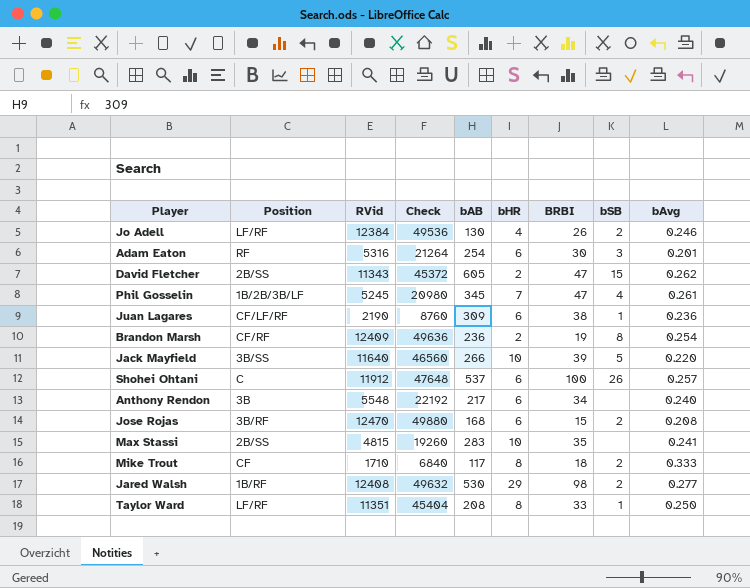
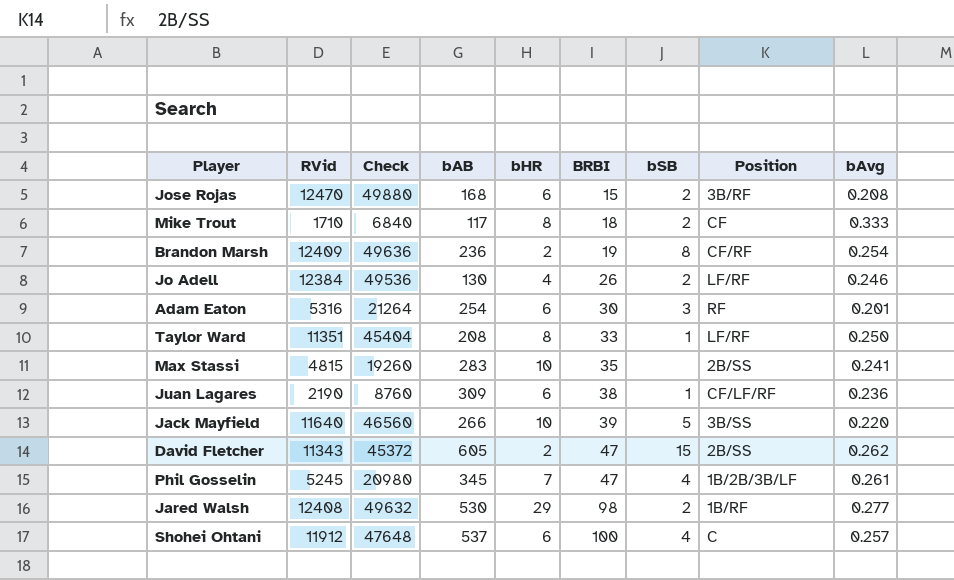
row order: none -> BRBI ascending
column Position | position: 2 -> 8
row Anthony Rendon: 3B | 5548 | 22192 | 217 | 6 | 34 | none | 0.240 -> none
Shohei Ohtani | bSB: 26 -> 4

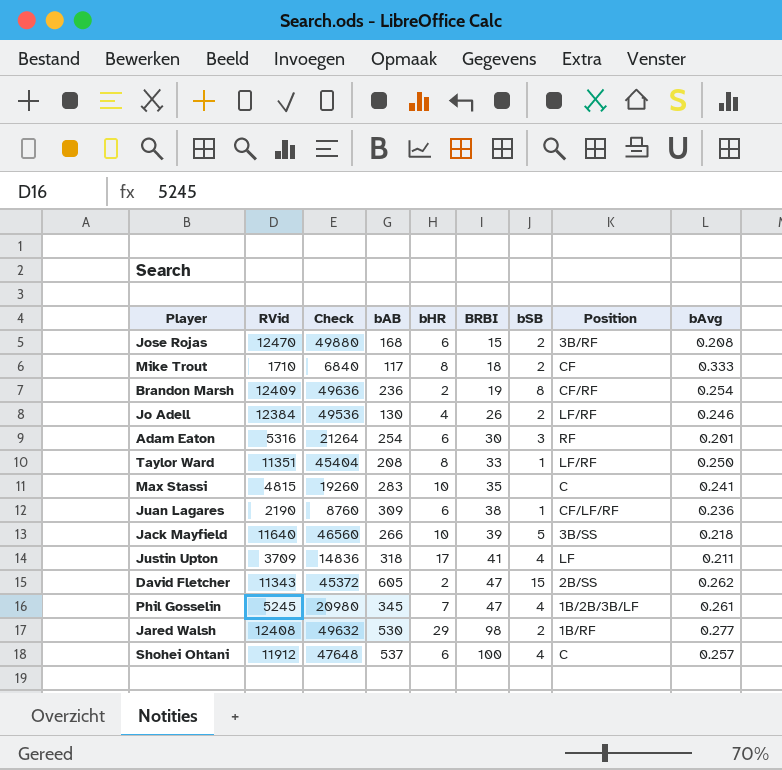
Max Stassi | Position: 2B/SS -> C
Jack Mayfield | bAvg: 0.220 -> 0.218
row Justin Upton: none -> 3709 | 14836 | 318 | 17 | 41 | 4 | LF | 0.211

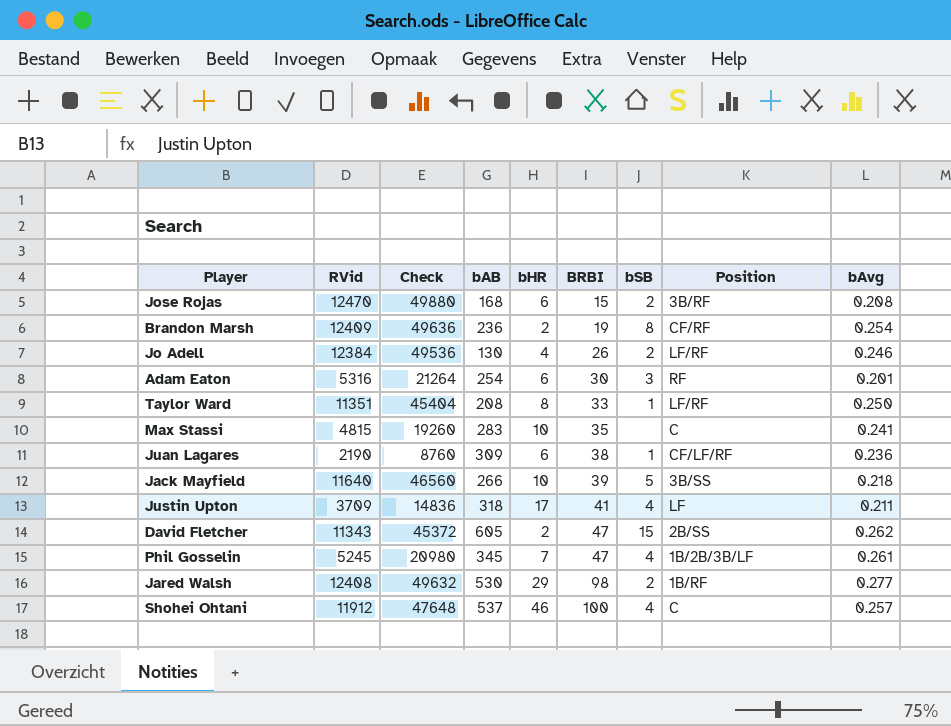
row Mike Trout: 1710 | 6840 | 117 | 8 | 18 | 2 | CF | 0.333 -> none
Shohei Ohtani | bHR: 6 -> 46

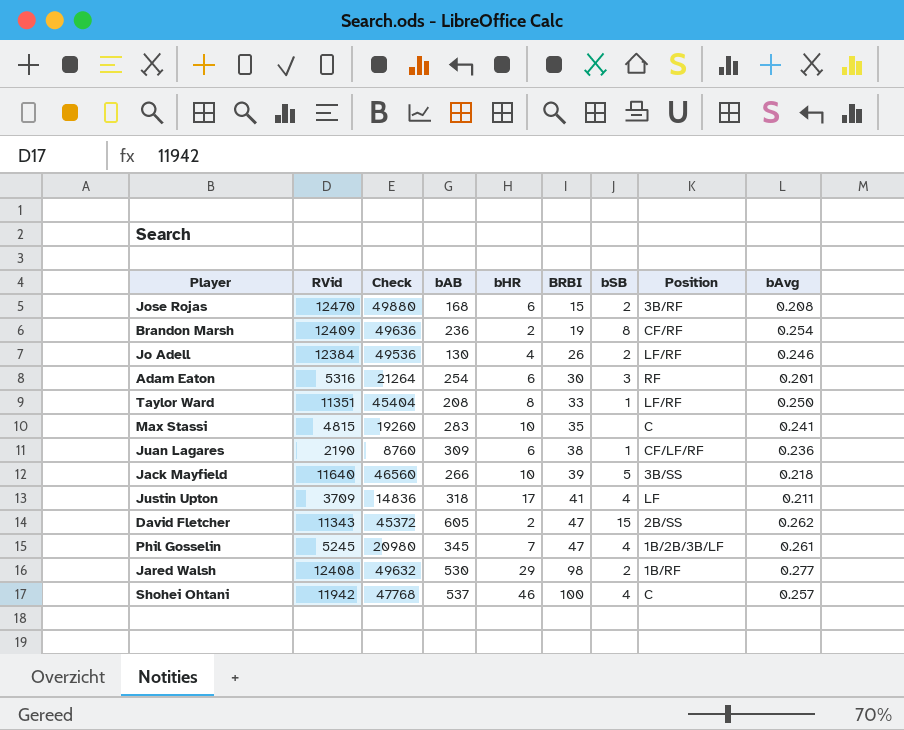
Shohei Ohtani | RVid: 11912 -> 11942
Shohei Ohtani | Check: 47648 -> 47768

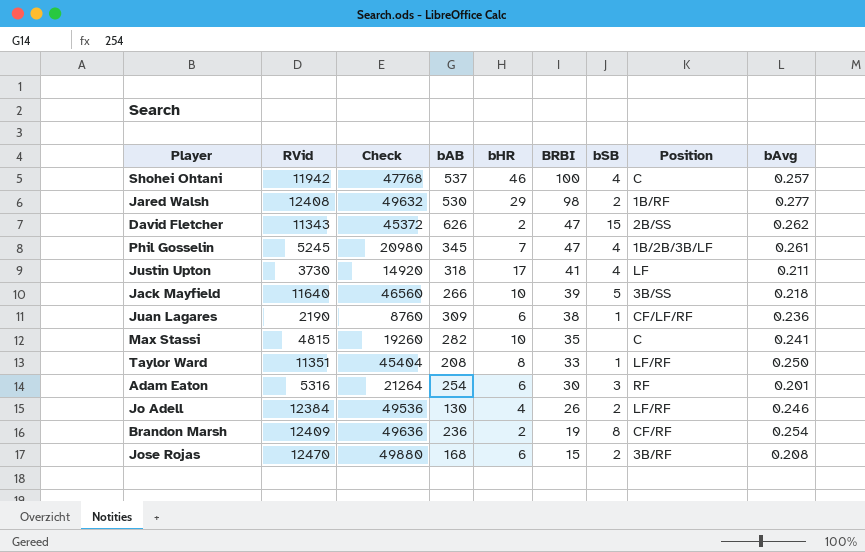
row order: BRBI ascending -> BRBI descending
David Fletcher | bAB: 605 -> 626
Justin Upton | RVid: 3709 -> 3730
Justin Upton | Check: 14836 -> 14920
Max Stassi | bAB: 283 -> 282

